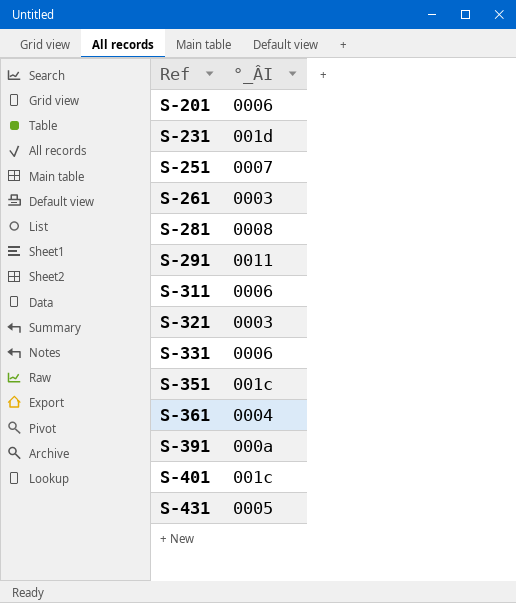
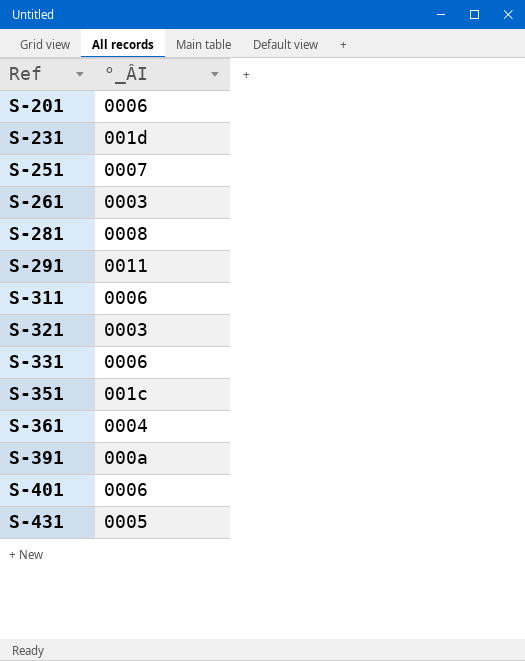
S-401 | °_ÂI: 001c -> 0006

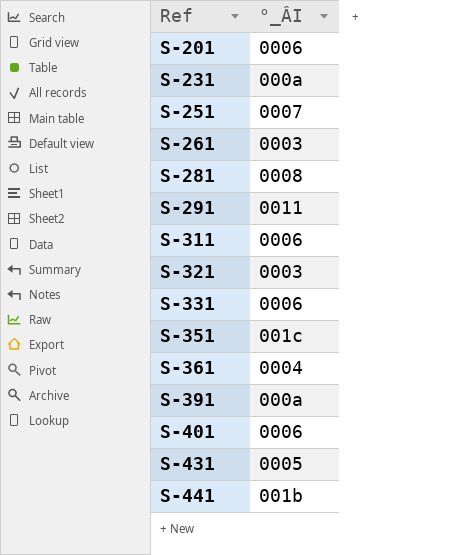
S-231 | °_ÂI: 001d -> 000a
row S-441: none -> 001b

